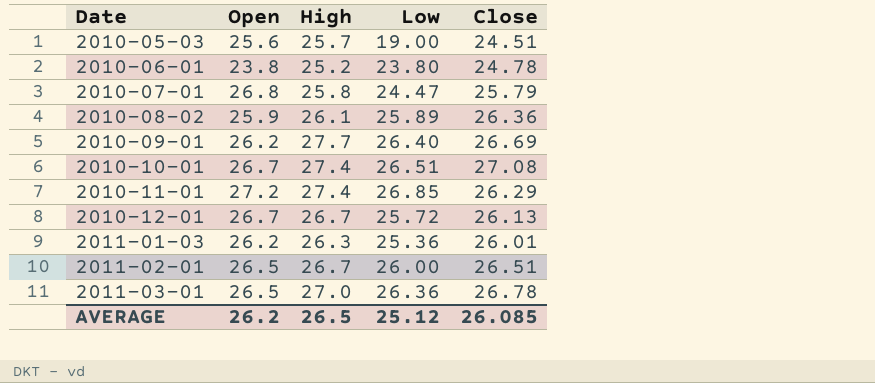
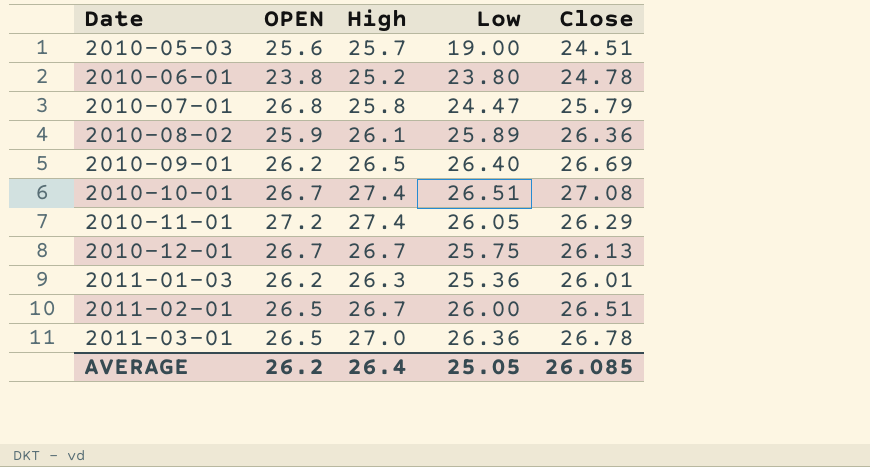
column name: Open -> OPEN
2010-09-01 | High: 27.7 -> 26.5
2010-11-01 | Low: 26.85 -> 26.05
2010-12-01 | Low: 25.72 -> 25.75
AVERAGE | High: 26.5 -> 26.4
AVERAGE | Low: 25.12 -> 25.05

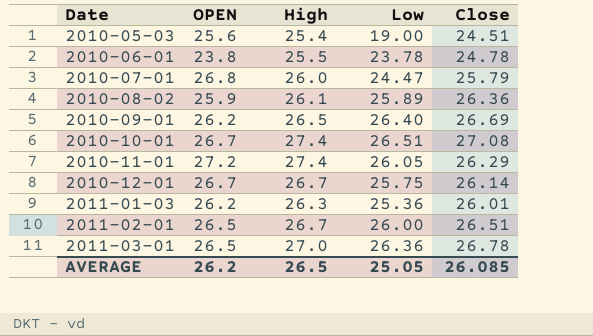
2010-05-03 | High: 25.7 -> 25.4
2010-06-01 | High: 25.2 -> 25.5
2010-06-01 | Low: 23.80 -> 23.78
2010-07-01 | High: 25.8 -> 26.0
2010-12-01 | Close: 26.13 -> 26.14
AVERAGE | High: 26.4 -> 26.5

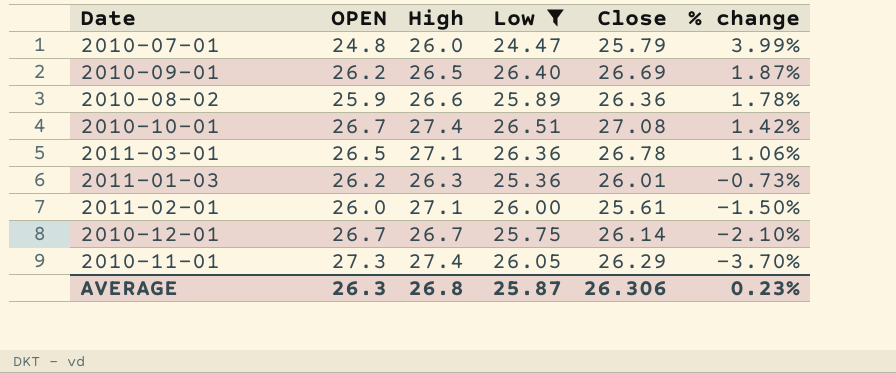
filter: none -> Low >= 24.47
row order: Date ascending -> % change descending
column % change | formula: none -> ([Close] - [OPEN]) / [OPEN]
2010-07-01 | OPEN: 26.8 -> 24.8
2010-08-02 | High: 26.1 -> 26.6
2011-03-01 | High: 27.0 -> 27.1
2011-02-01 | OPEN: 26.5 -> 26.0
2011-02-01 | High: 26.7 -> 27.1
2011-02-01 | Close: 26.51 -> 25.61
2010-11-01 | OPEN: 27.2 -> 27.3
AVERAGE | OPEN: 26.2 -> 26.3
AVERAGE | High: 26.5 -> 26.8
AVERAGE | Low: 25.05 -> 25.87
AVERAGE | Close: 26.085 -> 26.306

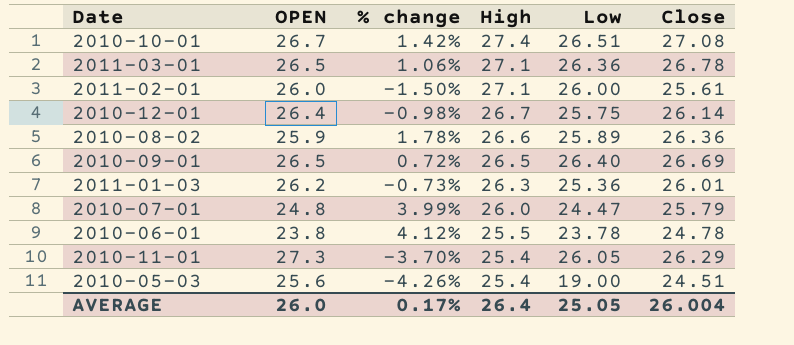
filter: Low >= 24.47 -> none
row order: % change descending -> High descending
column % change | position: 6 -> 3
2010-12-01 | OPEN: 26.7 -> 26.4
2010-12-01 | % change: -2.10% -> -0.98%
2010-09-01 | OPEN: 26.2 -> 26.5
2010-09-01 | % change: 1.87% -> 0.72%
2010-11-01 | High: 27.4 -> 25.4
AVERAGE | OPEN: 26.3 -> 26.0
AVERAGE | % change: 0.23% -> 0.17%
AVERAGE | High: 26.8 -> 26.4
AVERAGE | Low: 25.87 -> 25.05
AVERAGE | Close: 26.306 -> 26.004

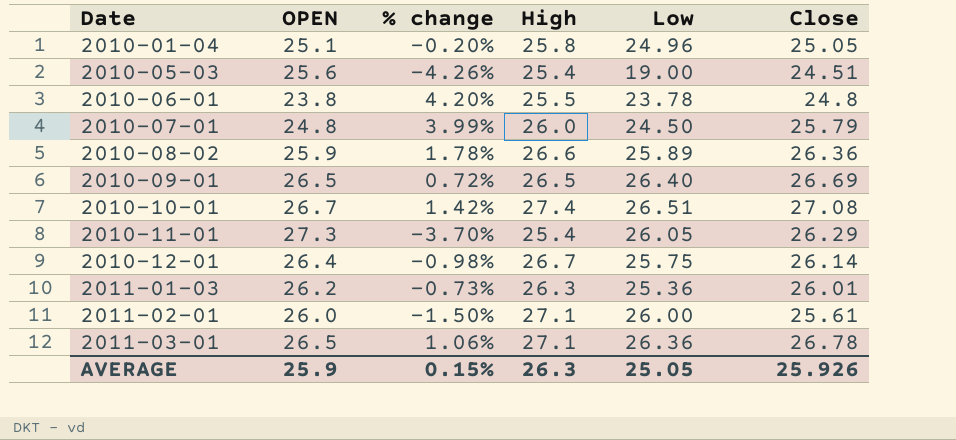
row order: High descending -> Date ascending
row 2010-01-04: none -> 25.1 | -0.20% | 25.8 | 24.96 | 25.05
2010-06-01 | % change: 4.12% -> 4.20%
2010-06-01 | Close: 24.78 -> 24.8
2010-07-01 | Low: 24.47 -> 24.50
AVERAGE | OPEN: 26.0 -> 25.9
AVERAGE | % change: 0.17% -> 0.15%
AVERAGE | High: 26.4 -> 26.3
AVERAGE | Close: 26.004 -> 25.926

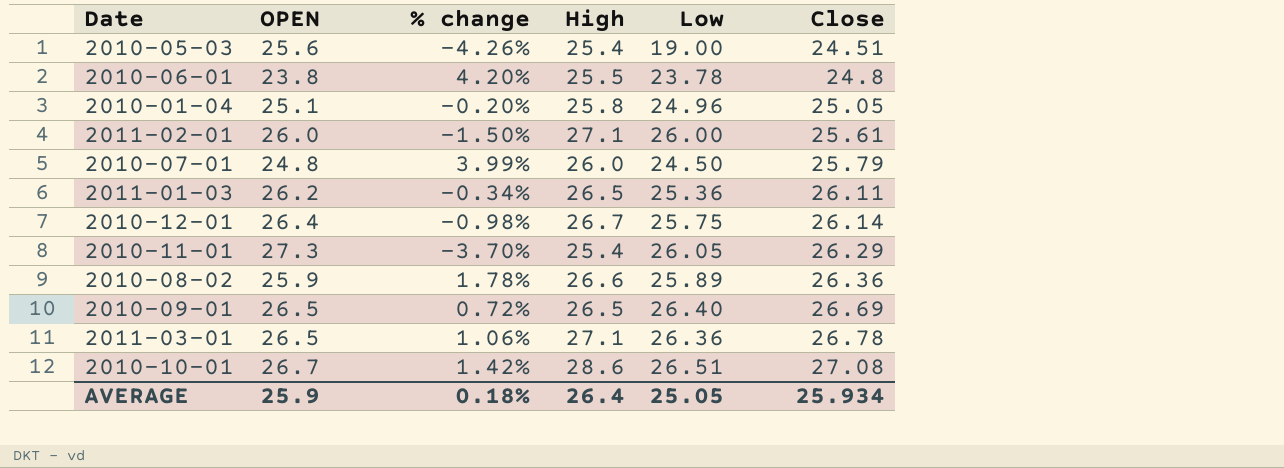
row order: Date ascending -> Close ascending
2011-01-03 | % change: -0.73% -> -0.34%
2011-01-03 | High: 26.3 -> 26.5
2011-01-03 | Close: 26.01 -> 26.11
2010-10-01 | High: 27.4 -> 28.6
AVERAGE | % change: 0.15% -> 0.18%
AVERAGE | High: 26.3 -> 26.4
AVERAGE | Close: 25.926 -> 25.934

